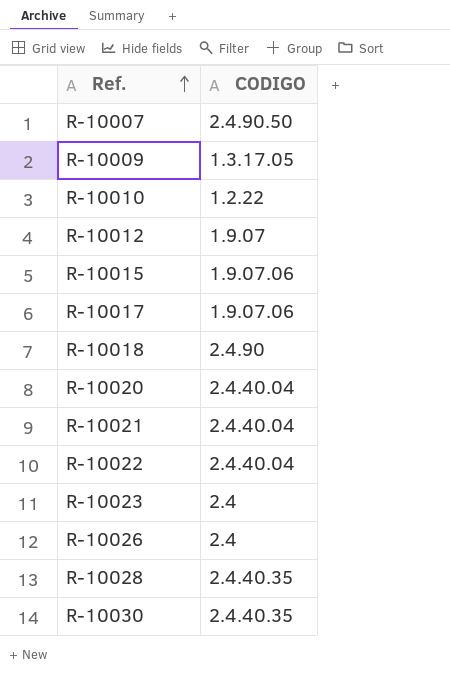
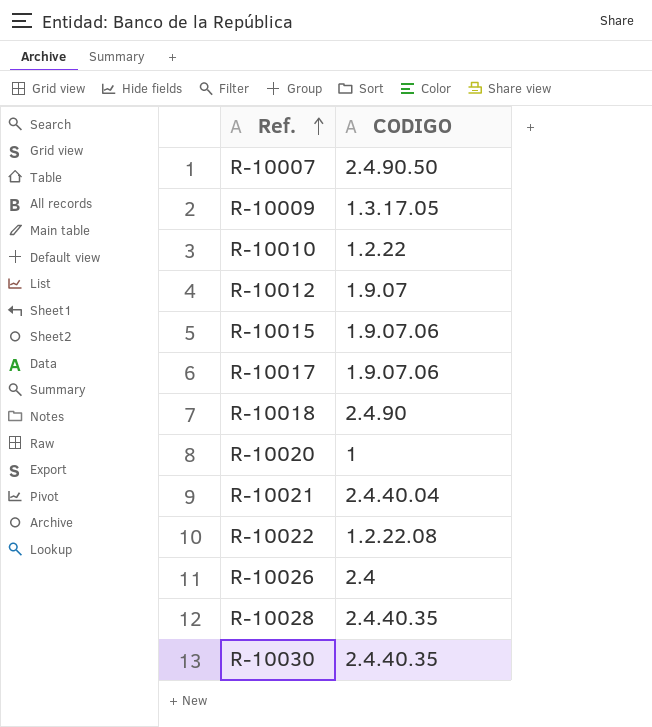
row R-10023: 2.4 -> none
R-10020 | CODIGO: 2.4.40.04 -> 1
R-10022 | CODIGO: 2.4.40.04 -> 1.2.22.08

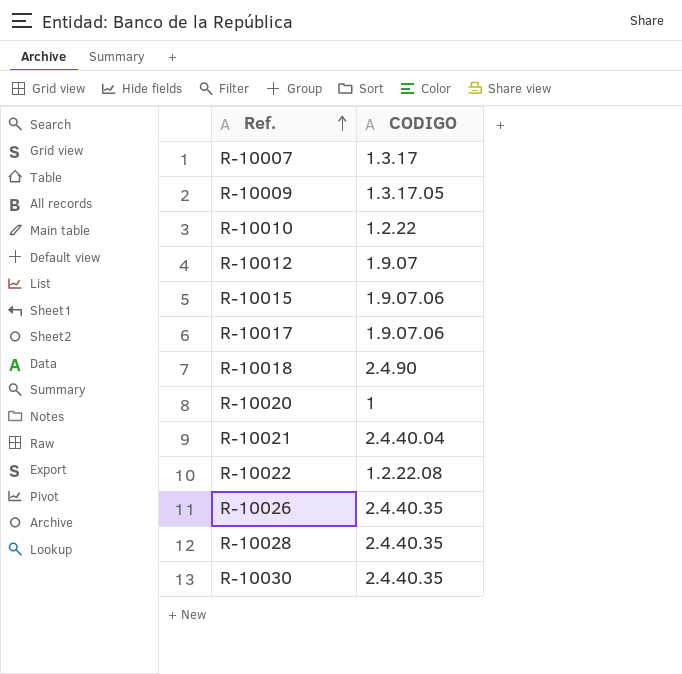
R-10007 | CODIGO: 2.4.90.50 -> 1.3.17
R-10026 | CODIGO: 2.4 -> 2.4.40.35

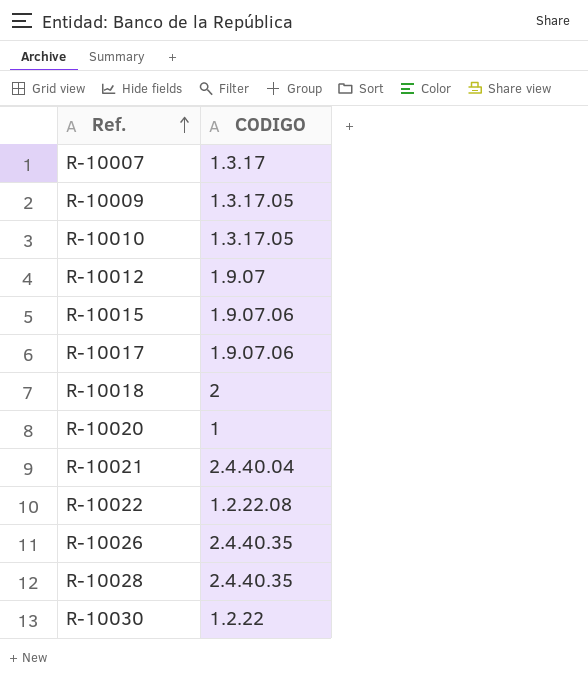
R-10010 | CODIGO: 1.2.22 -> 1.3.17.05
R-10018 | CODIGO: 2.4.90 -> 2
R-10030 | CODIGO: 2.4.40.35 -> 1.2.22

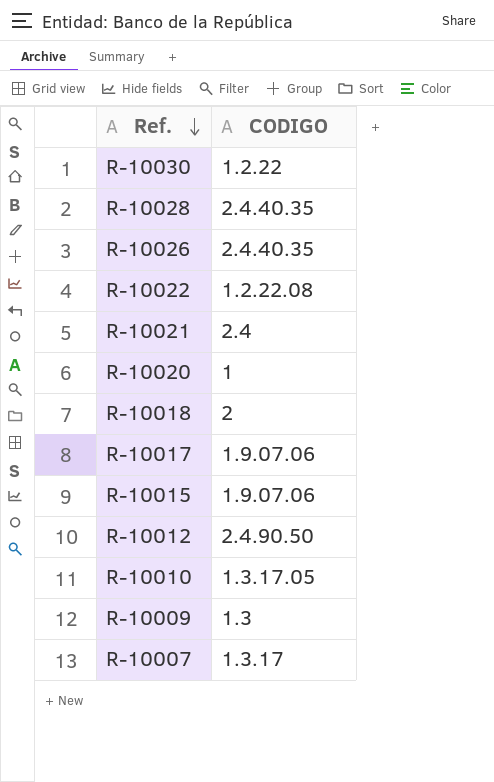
row order: Ref. ascending -> Ref. descending
R-10021 | CODIGO: 2.4.40.04 -> 2.4
R-10012 | CODIGO: 1.9.07 -> 2.4.90.50
R-10009 | CODIGO: 1.3.17.05 -> 1.3

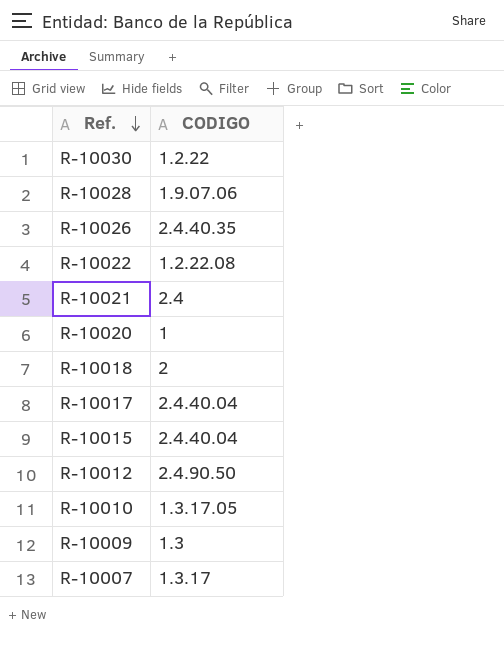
R-10028 | CODIGO: 2.4.40.35 -> 1.9.07.06
R-10017 | CODIGO: 1.9.07.06 -> 2.4.40.04
R-10015 | CODIGO: 1.9.07.06 -> 2.4.40.04

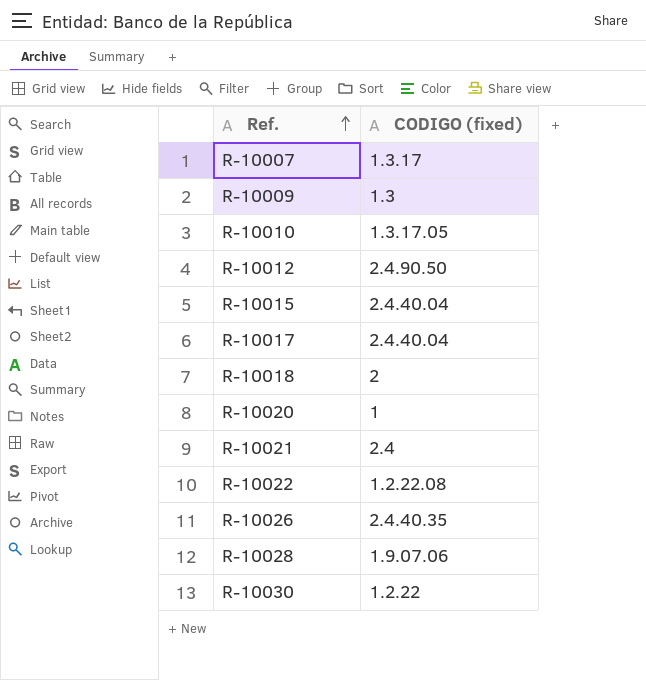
row order: Ref. descending -> Ref. ascending
column name: CODIGO -> CODIGO (fixed)

